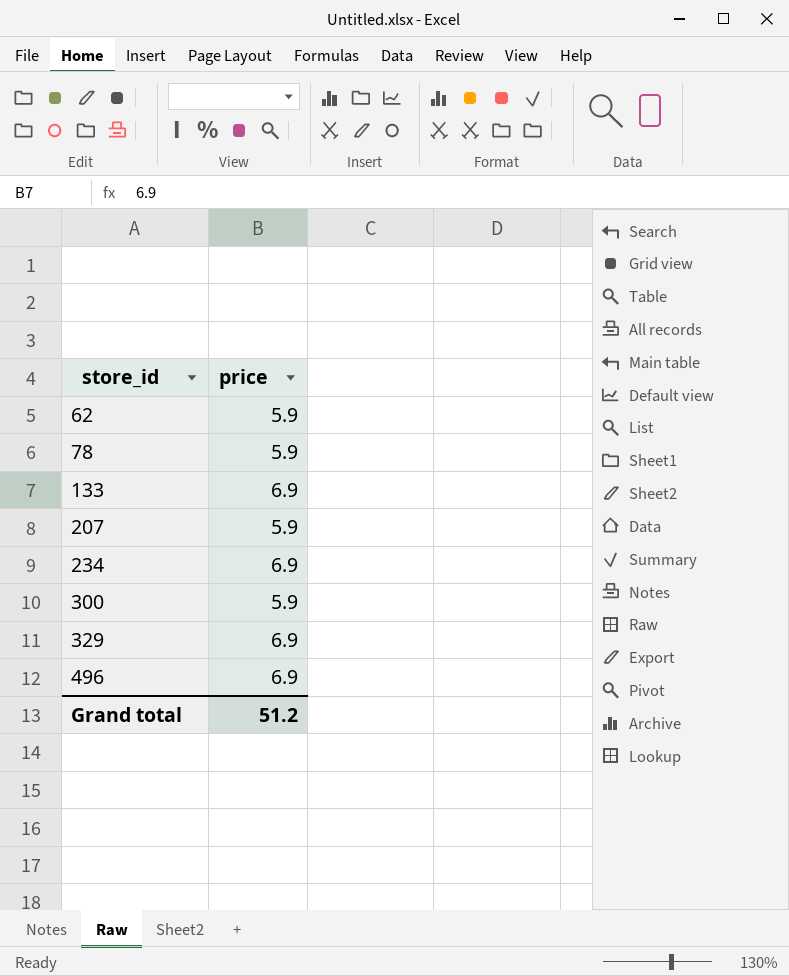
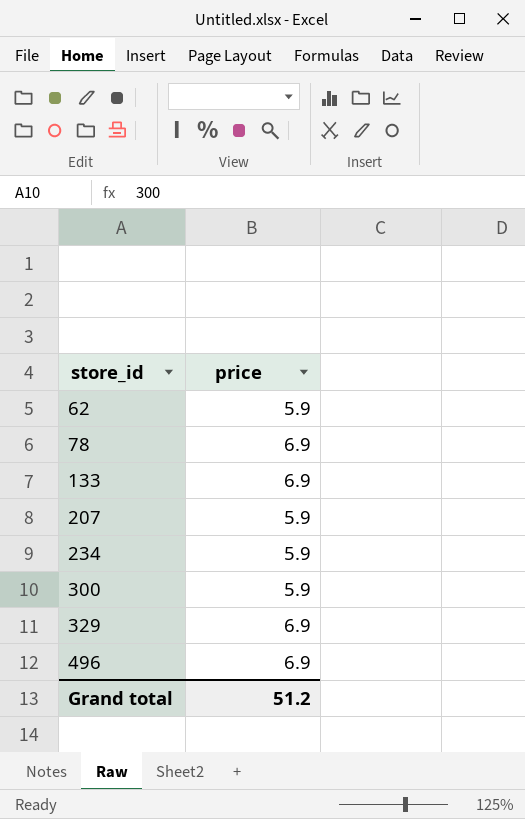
78 | price: 5.9 -> 6.9
234 | price: 6.9 -> 5.9

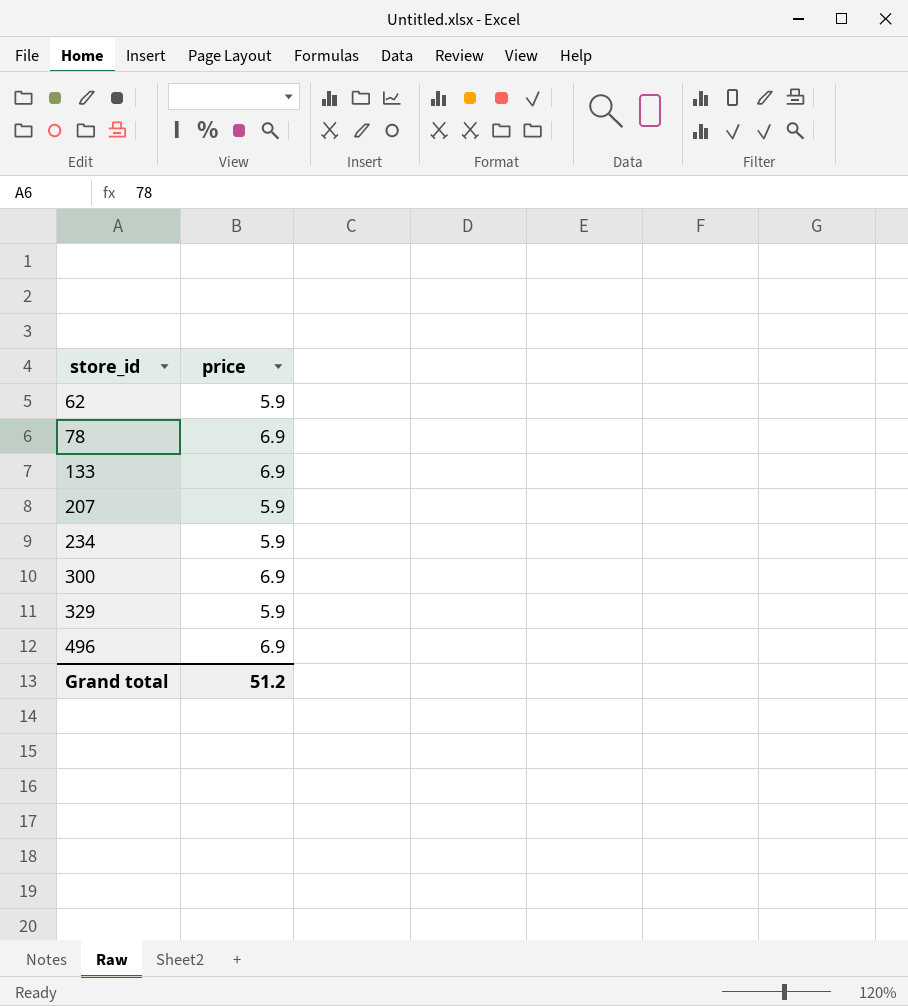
300 | price: 5.9 -> 6.9
329 | price: 6.9 -> 5.9

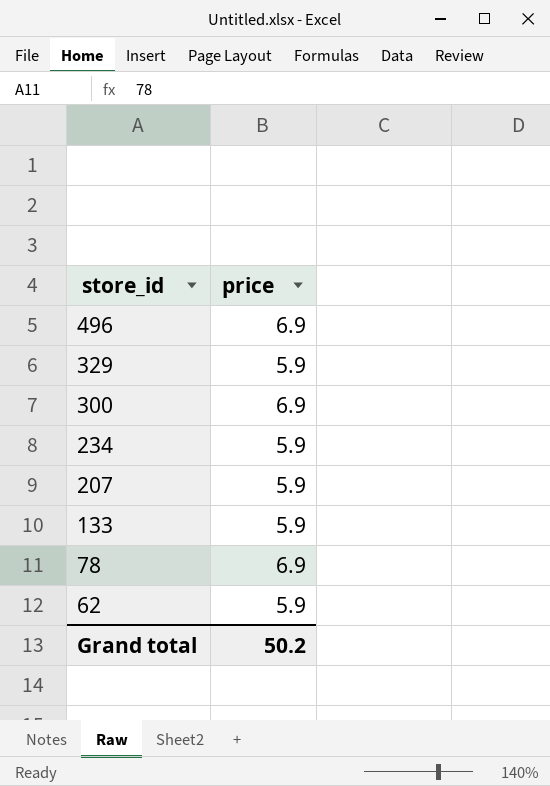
row order: store_id ascending -> store_id descending
133 | price: 6.9 -> 5.9
Grand total | price: 51.2 -> 50.2

